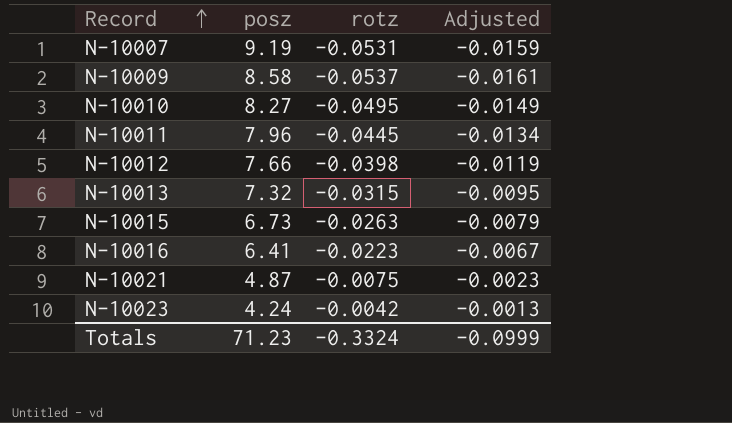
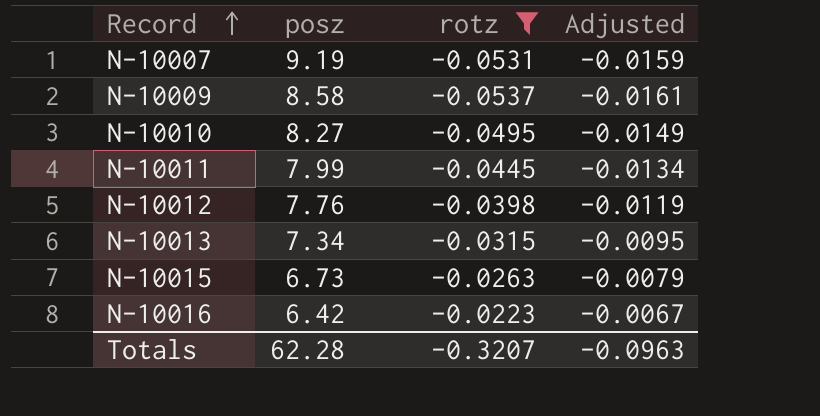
filter: none -> rotz <= -0.0223
N-10011 | posz: 7.96 -> 7.99
N-10012 | posz: 7.66 -> 7.76
N-10013 | posz: 7.32 -> 7.34
N-10016 | posz: 6.41 -> 6.42
Totals | posz: 71.23 -> 62.28
Totals | rotz: -0.3324 -> -0.3207
Totals | Adjusted: -0.0999 -> -0.0963

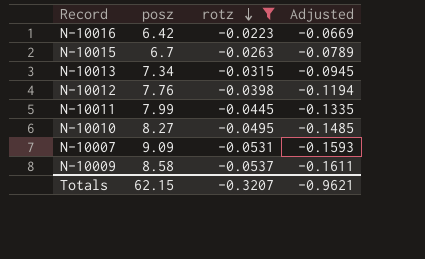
row order: Record ascending -> rotz descending
column Adjusted | formula: [rotz] * 0.3 -> [rotz] * 3
N-10015 | posz: 6.73 -> 6.7
N-10007 | posz: 9.19 -> 9.09
Totals | posz: 62.28 -> 62.15
Totals | Adjusted: -0.0963 -> -0.9621

